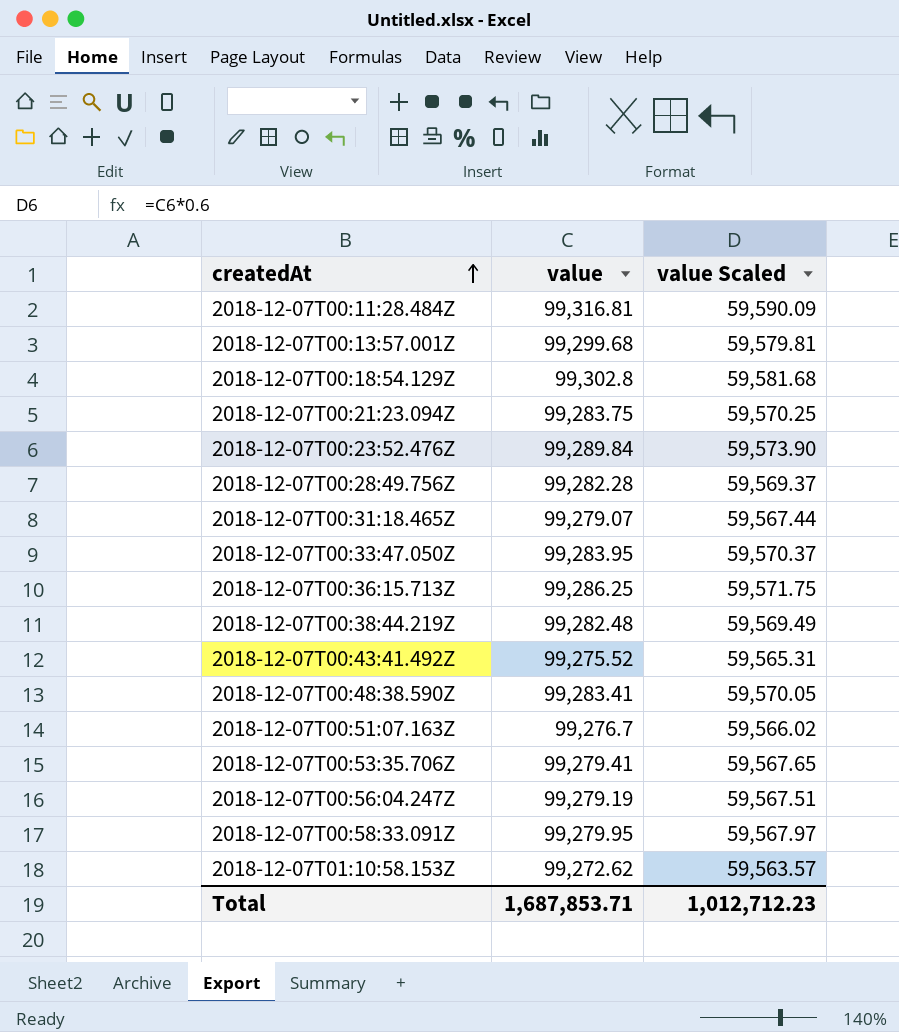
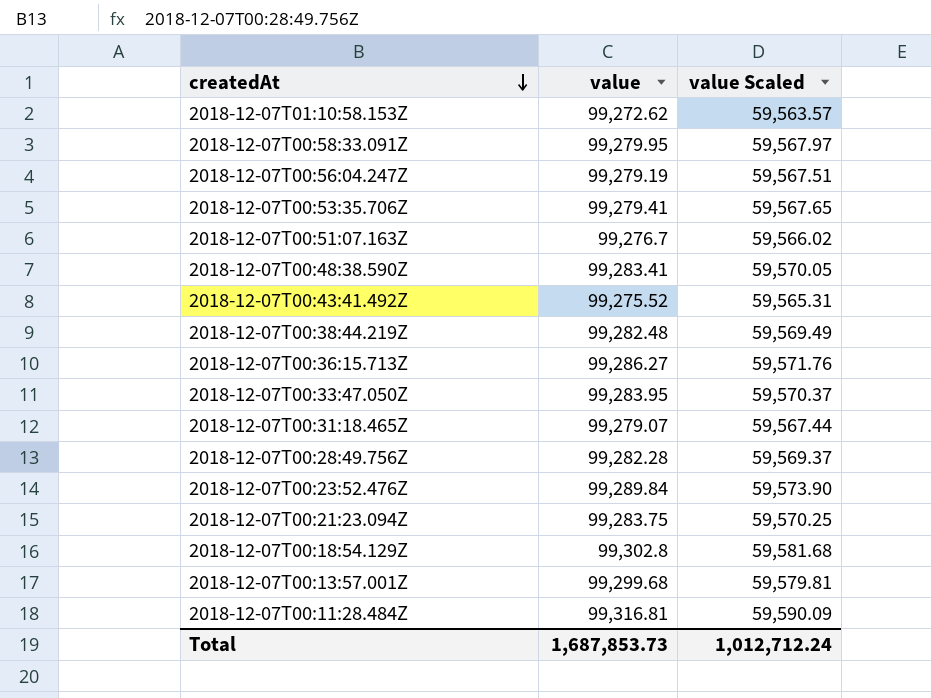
row order: createdAt ascending -> createdAt descending
2018-12-07T00:36:15.713Z | value: 99,286.25 -> 99,286.27
2018-12-07T00:36:15.713Z | value Scaled: 59,571.75 -> 59,571.76
Total | value: 1,687,853.71 -> 1,687,853.73
Total | value Scaled: 1,012,712.23 -> 1,012,712.24

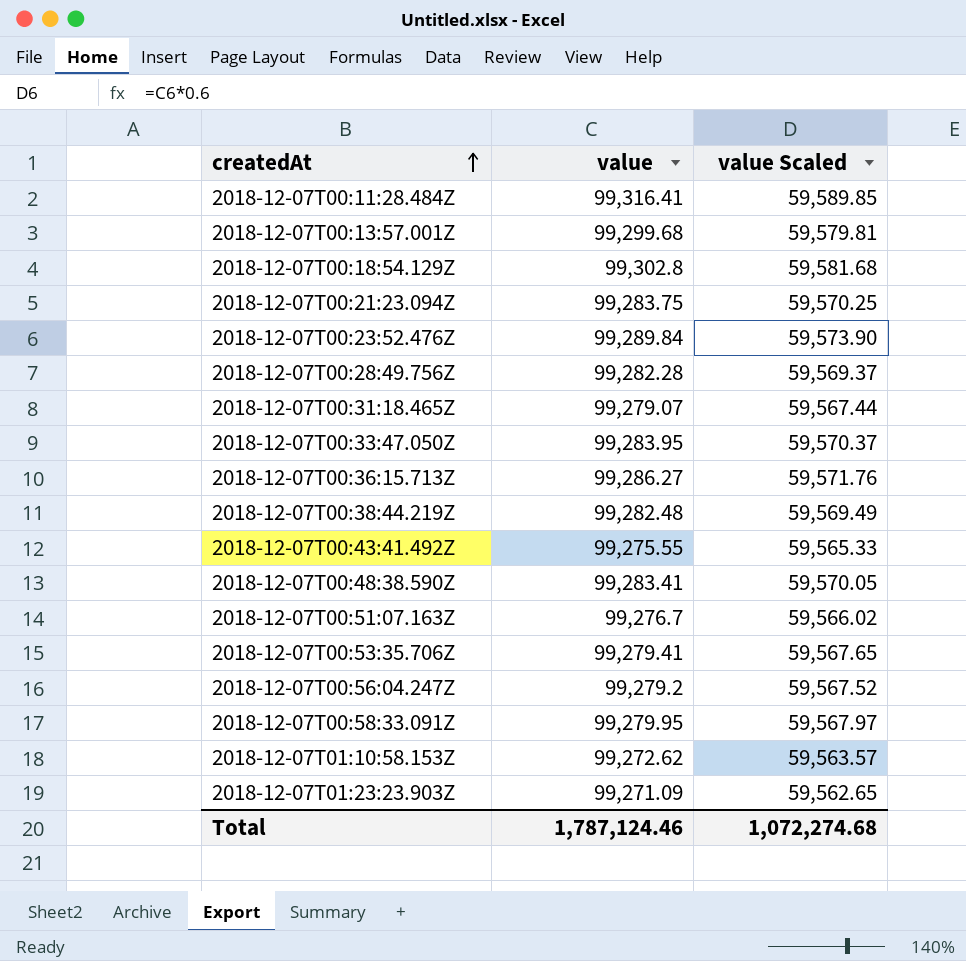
row order: createdAt descending -> createdAt ascending
2018-12-07T00:11:28.484Z | value: 99,316.81 -> 99,316.41
2018-12-07T00:11:28.484Z | value Scaled: 59,590.09 -> 59,589.85
2018-12-07T00:43:41.492Z | value: 99,275.52 -> 99,275.55
2018-12-07T00:43:41.492Z | value Scaled: 59,565.31 -> 59,565.33
2018-12-07T00:56:04.247Z | value: 99,279.19 -> 99,279.2
2018-12-07T00:56:04.247Z | value Scaled: 59,567.51 -> 59,567.52
row 2018-12-07T01:23:23.903Z: none -> 99,271.09 | 59,562.65
Total | value: 1,687,853.73 -> 1,787,124.46
Total | value Scaled: 1,012,712.24 -> 1,072,274.68

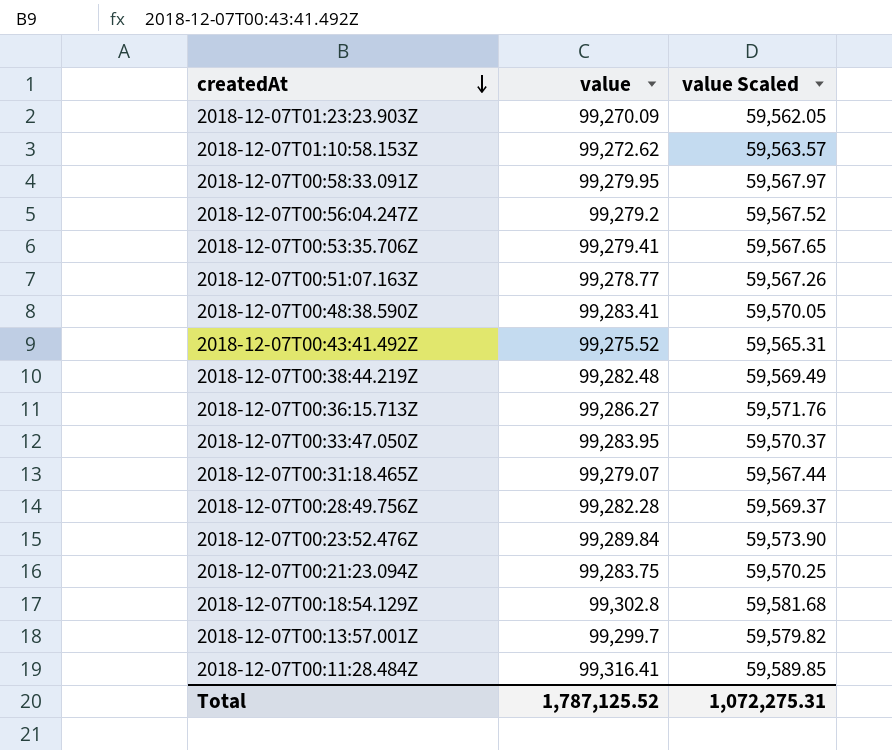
row order: createdAt ascending -> createdAt descending
2018-12-07T01:23:23.903Z | value: 99,271.09 -> 99,270.09
2018-12-07T01:23:23.903Z | value Scaled: 59,562.65 -> 59,562.05
2018-12-07T00:51:07.163Z | value: 99,276.7 -> 99,278.77
2018-12-07T00:51:07.163Z | value Scaled: 59,566.02 -> 59,567.26
2018-12-07T00:43:41.492Z | value: 99,275.55 -> 99,275.52
2018-12-07T00:43:41.492Z | value Scaled: 59,565.33 -> 59,565.31
2018-12-07T00:13:57.001Z | value: 99,299.68 -> 99,299.7
2018-12-07T00:13:57.001Z | value Scaled: 59,579.81 -> 59,579.82
Total | value: 1,787,124.46 -> 1,787,125.52
Total | value Scaled: 1,072,274.68 -> 1,072,275.31

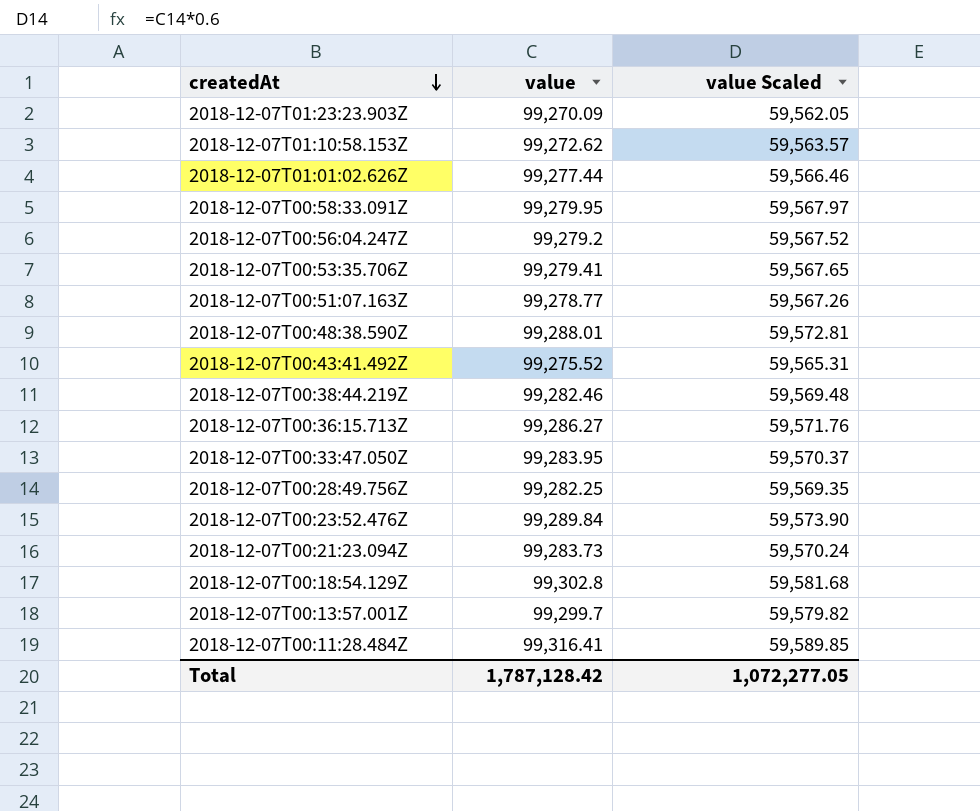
row 2018-12-07T00:31:18.465Z: 99,279.07 | 59,567.44 -> none
row 2018-12-07T01:01:02.626Z: none -> 99,277.44 | 59,566.46
2018-12-07T00:48:38.590Z | value: 99,283.41 -> 99,288.01
2018-12-07T00:48:38.590Z | value Scaled: 59,570.05 -> 59,572.81
2018-12-07T00:38:44.219Z | value: 99,282.48 -> 99,282.46
2018-12-07T00:38:44.219Z | value Scaled: 59,569.49 -> 59,569.48
2018-12-07T00:28:49.756Z | value: 99,282.28 -> 99,282.25
2018-12-07T00:28:49.756Z | value Scaled: 59,569.37 -> 59,569.35
2018-12-07T00:21:23.094Z | value: 99,283.75 -> 99,283.73
2018-12-07T00:21:23.094Z | value Scaled: 59,570.25 -> 59,570.24
Total | value: 1,787,125.52 -> 1,787,128.42
Total | value Scaled: 1,072,275.31 -> 1,072,277.05

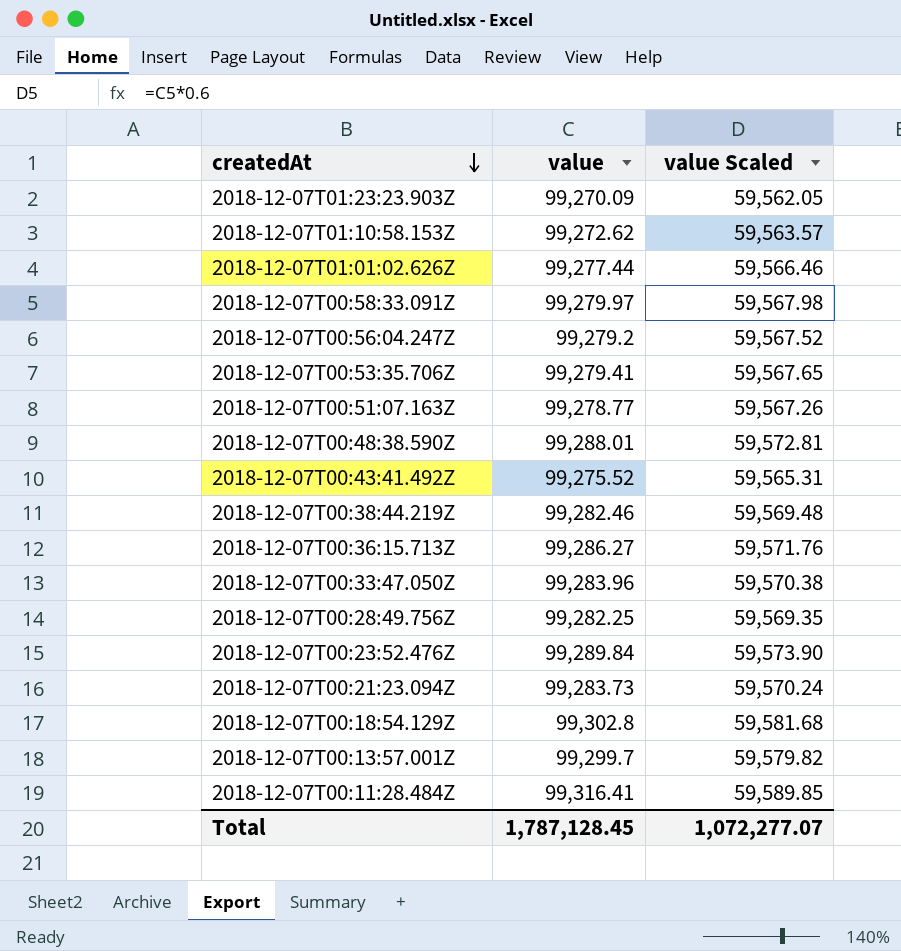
2018-12-07T00:58:33.091Z | value: 99,279.95 -> 99,279.97
2018-12-07T00:58:33.091Z | value Scaled: 59,567.97 -> 59,567.98
2018-12-07T00:33:47.050Z | value: 99,283.95 -> 99,283.96
2018-12-07T00:33:47.050Z | value Scaled: 59,570.37 -> 59,570.38
Total | value: 1,787,128.42 -> 1,787,128.45
Total | value Scaled: 1,072,277.05 -> 1,072,277.07

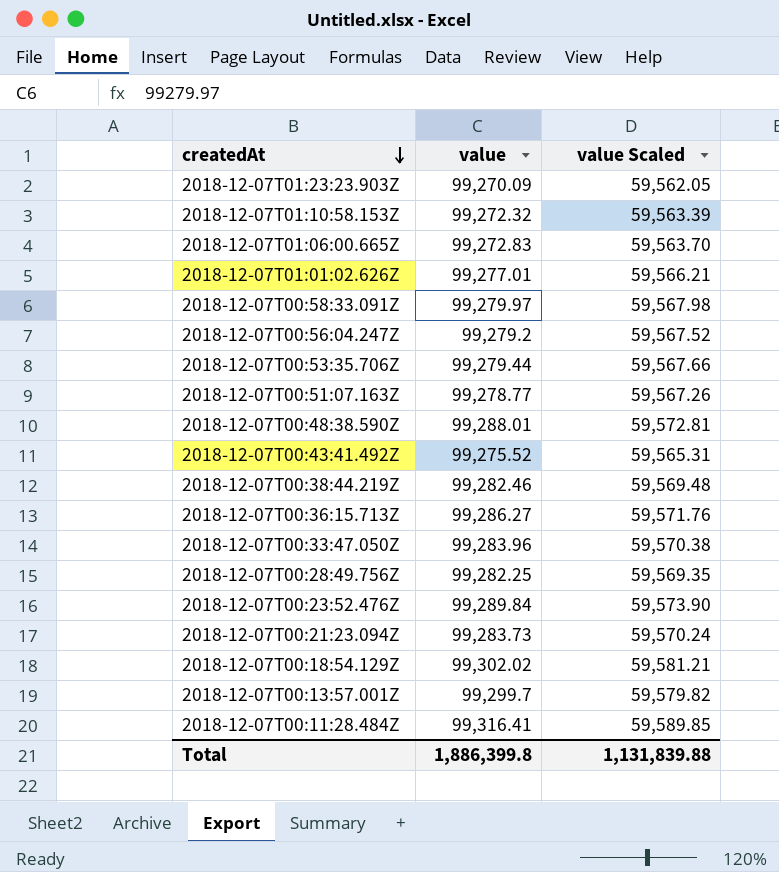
2018-12-07T01:10:58.153Z | value: 99,272.62 -> 99,272.32
2018-12-07T01:10:58.153Z | value Scaled: 59,563.57 -> 59,563.39
row 2018-12-07T01:06:00.665Z: none -> 99,272.83 | 59,563.70
2018-12-07T01:01:02.626Z | value: 99,277.44 -> 99,277.01
2018-12-07T01:01:02.626Z | value Scaled: 59,566.46 -> 59,566.21
2018-12-07T00:53:35.706Z | value: 99,279.41 -> 99,279.44
2018-12-07T00:53:35.706Z | value Scaled: 59,567.65 -> 59,567.66
2018-12-07T00:18:54.129Z | value: 99,302.8 -> 99,302.02
2018-12-07T00:18:54.129Z | value Scaled: 59,581.68 -> 59,581.21
Total | value: 1,787,128.45 -> 1,886,399.8
Total | value Scaled: 1,072,277.07 -> 1,131,839.88

